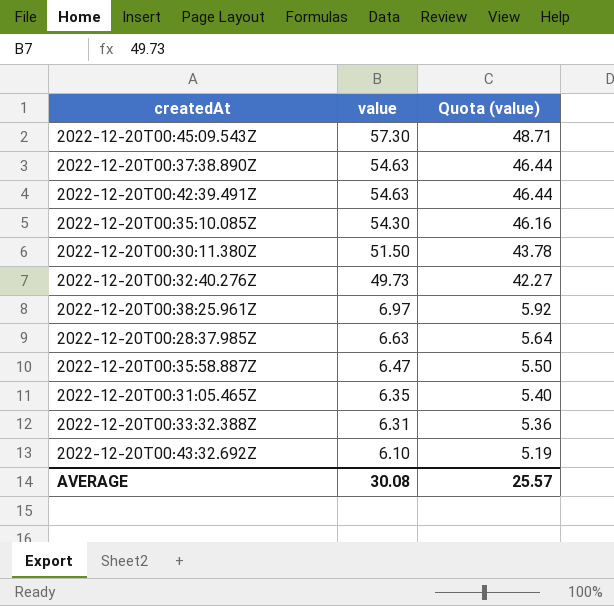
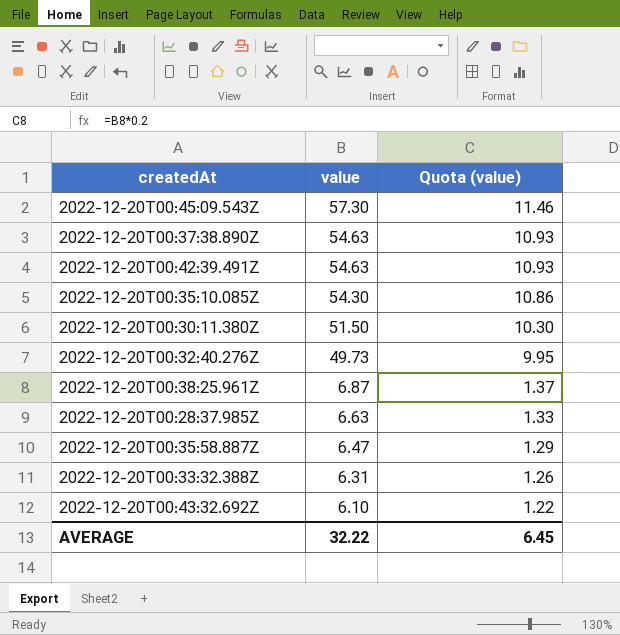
column Quota (value) | formula: [value] * 0.85 -> [value] * 0.2
row 2022-12-20T00:31:05.465Z: 6.35 | 5.40 -> none
2022-12-20T00:38:25.961Z | value: 6.97 -> 6.87
AVERAGE | value: 30.08 -> 32.22
AVERAGE | Quota (value): 25.57 -> 6.45

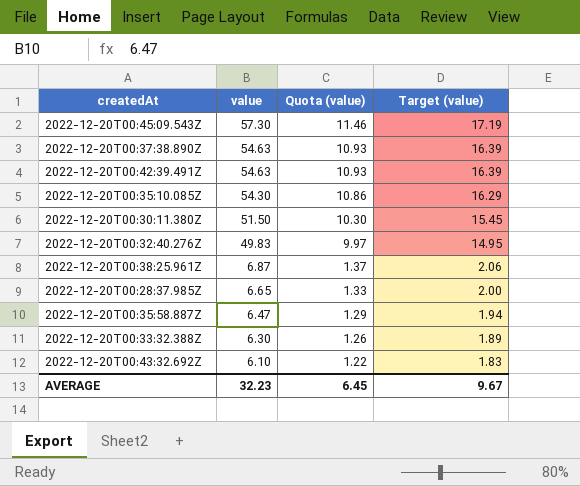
column Target (value) | formula: none -> [value] * 0.3
2022-12-20T00:32:40.276Z | value: 49.73 -> 49.83
2022-12-20T00:32:40.276Z | Quota (value): 9.95 -> 9.97
2022-12-20T00:28:37.985Z | value: 6.63 -> 6.65
2022-12-20T00:33:32.388Z | value: 6.31 -> 6.30
AVERAGE | value: 32.22 -> 32.23

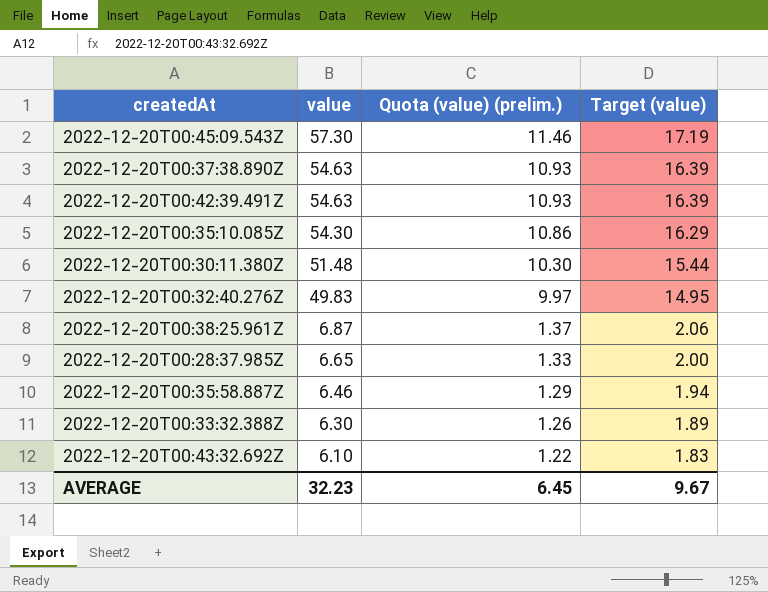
column name: Quota (value) -> Quota (value) (prelim.)
2022-12-20T00:30:11.380Z | value: 51.50 -> 51.48
2022-12-20T00:30:11.380Z | Target (value): 15.45 -> 15.44
2022-12-20T00:35:58.887Z | value: 6.47 -> 6.46

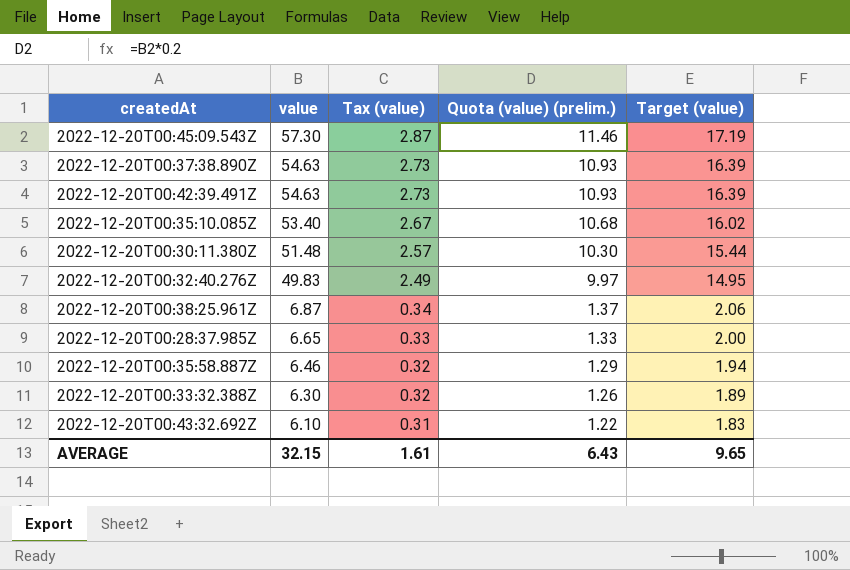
column Tax (value) | formula: none -> [value] * 0.05
2022-12-20T00:35:10.085Z | value: 54.30 -> 53.40
2022-12-20T00:35:10.085Z | Quota (value) (prelim.): 10.86 -> 10.68
2022-12-20T00:35:10.085Z | Target (value): 16.29 -> 16.02
AVERAGE | value: 32.23 -> 32.15
AVERAGE | Quota (value) (prelim.): 6.45 -> 6.43
AVERAGE | Target (value): 9.67 -> 9.65

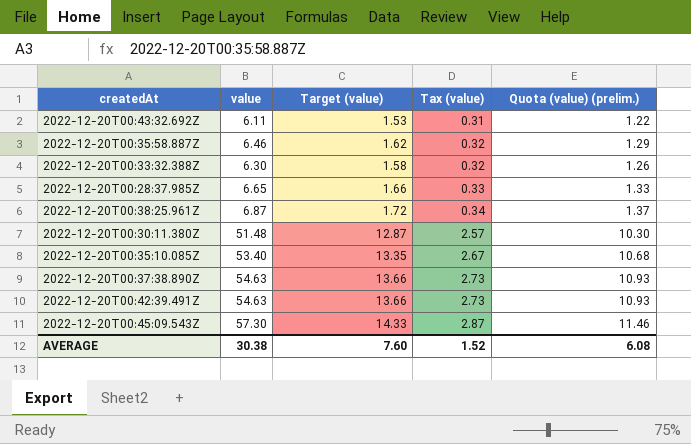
row order: value descending -> Tax (value) ascending
column Target (value) | formula: [value] * 0.3 -> [value] * 0.25
column Target (value) | position: 5 -> 3
row 2022-12-20T00:32:40.276Z: 49.83 | 2.49 | 9.97 | 14.95 -> none
2022-12-20T00:43:32.692Z | value: 6.10 -> 6.11
AVERAGE | value: 32.15 -> 30.38
AVERAGE | Target (value): 9.65 -> 7.60
AVERAGE | Tax (value): 1.61 -> 1.52
AVERAGE | Quota (value) (prelim.): 6.43 -> 6.08

